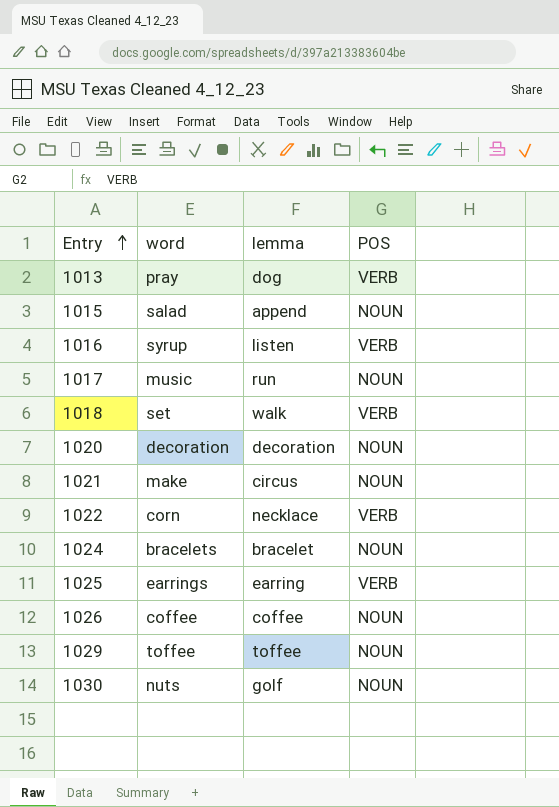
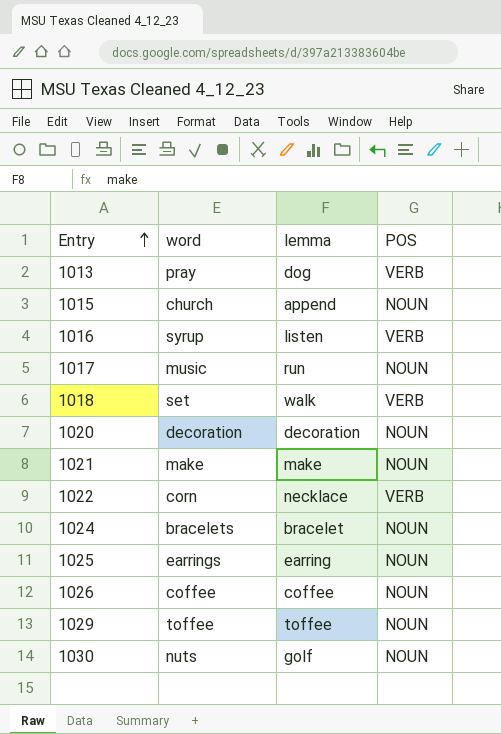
1015 | word: salad -> church
1021 | lemma: circus -> make
1025 | POS: VERB -> NOUN

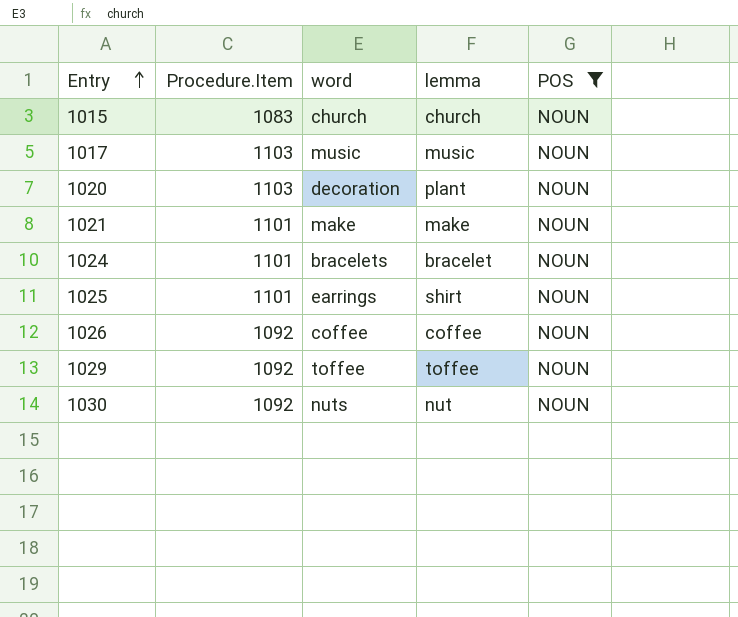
filter: none -> POS = NOUN
column Procedure.Item | position: none -> 2
1015 | lemma: append -> church
1017 | lemma: run -> music
1020 | lemma: decoration -> plant
1025 | lemma: earring -> shirt
1030 | lemma: golf -> nut

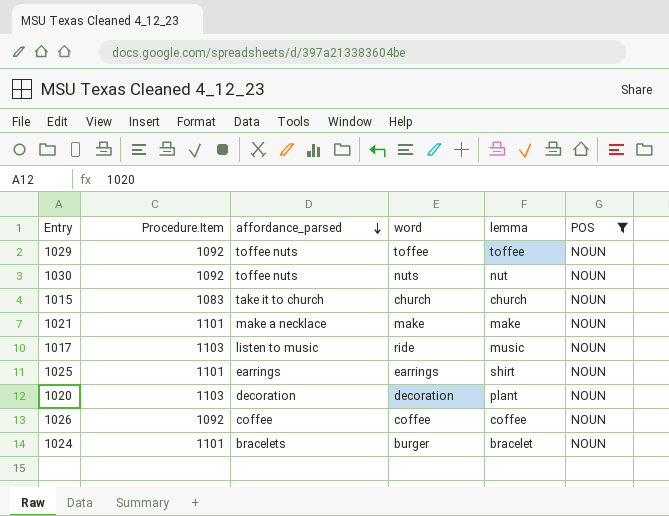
row order: Entry ascending -> affordance_parsed descending
column affordance_parsed | position: none -> 3
1017 | word: music -> ride
1024 | word: bracelets -> burger

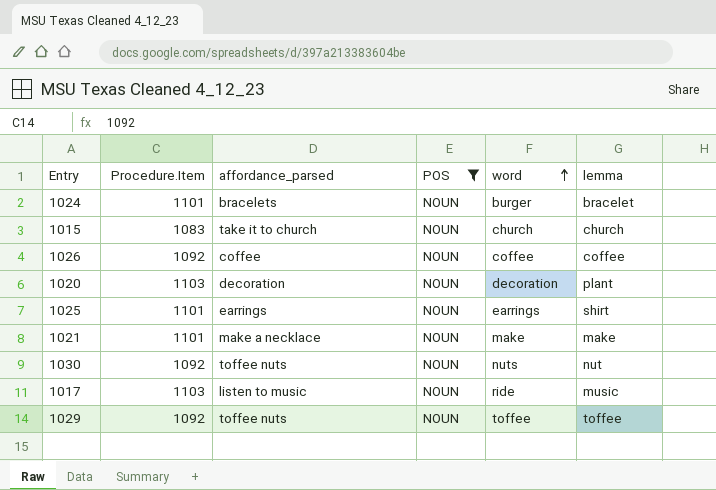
row order: affordance_parsed descending -> word ascending
column POS | position: 6 -> 4

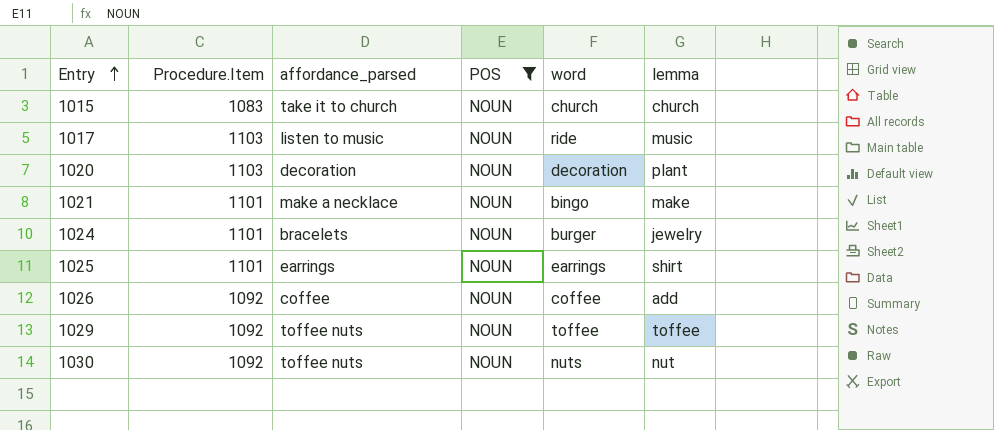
row order: word ascending -> Entry ascending
1021 | word: make -> bingo
1024 | lemma: bracelet -> jewelry
1026 | lemma: coffee -> add

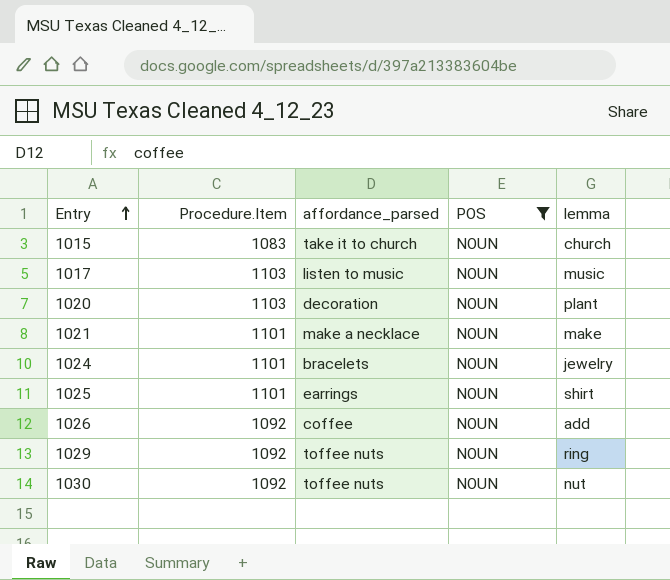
column word | position: 5 -> none
1029 | lemma: toffee -> ring

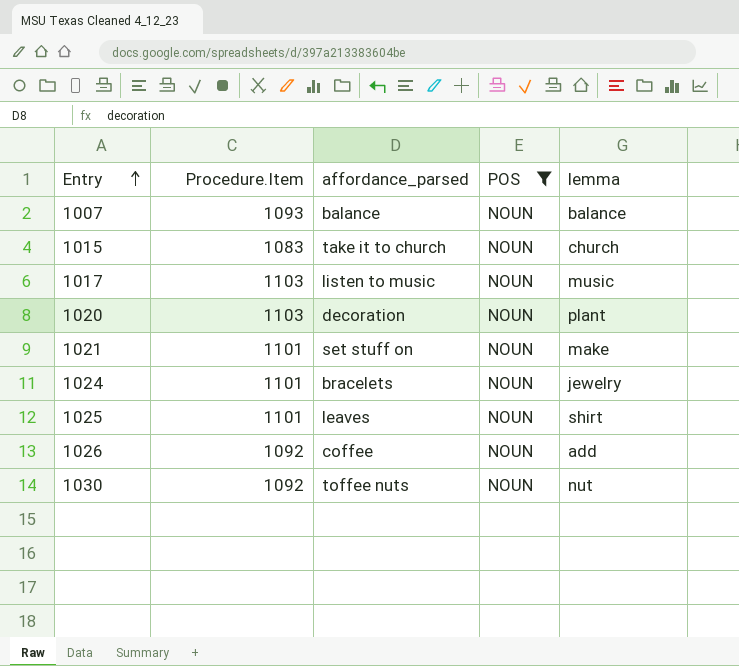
row 1029: 1092 | toffee nuts | NOUN | ring -> none
row 1007: none -> 1093 | balance | NOUN | balance
1021 | affordance_parsed: make a necklace -> set stuff on
1025 | affordance_parsed: earrings -> leaves

